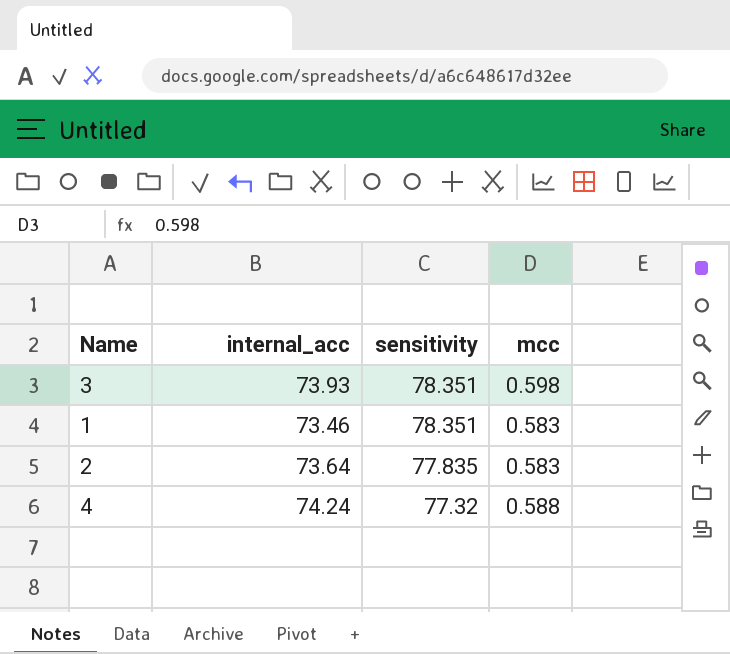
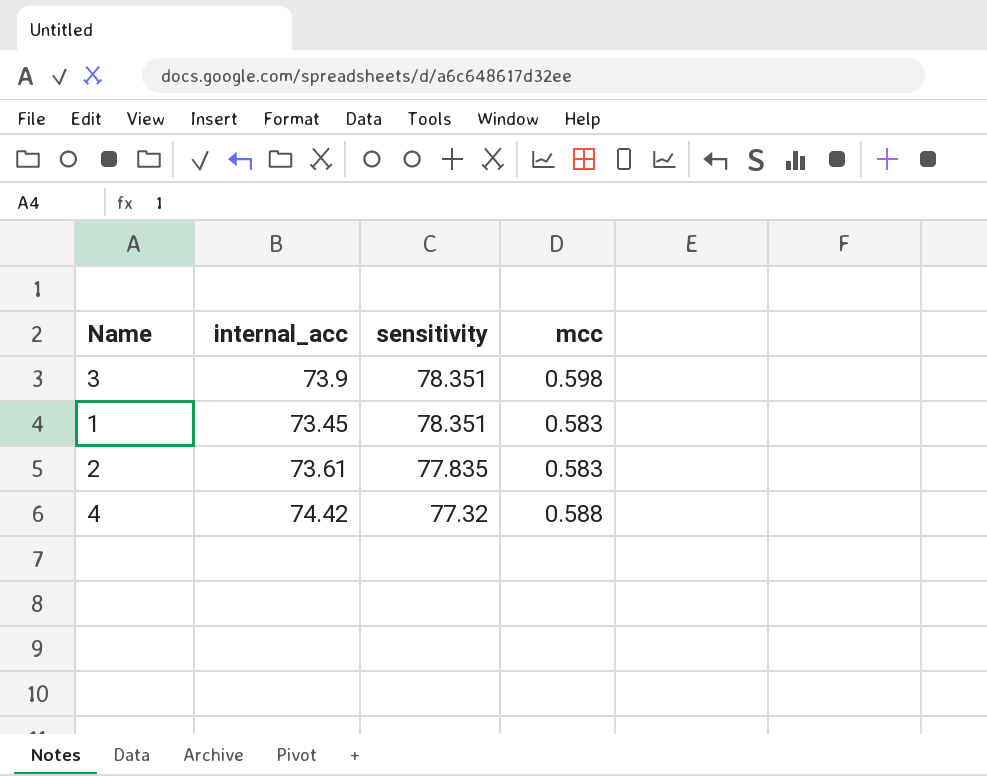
3 | internal_acc: 73.93 -> 73.9
1 | internal_acc: 73.46 -> 73.45
2 | internal_acc: 73.64 -> 73.61
4 | internal_acc: 74.24 -> 74.42

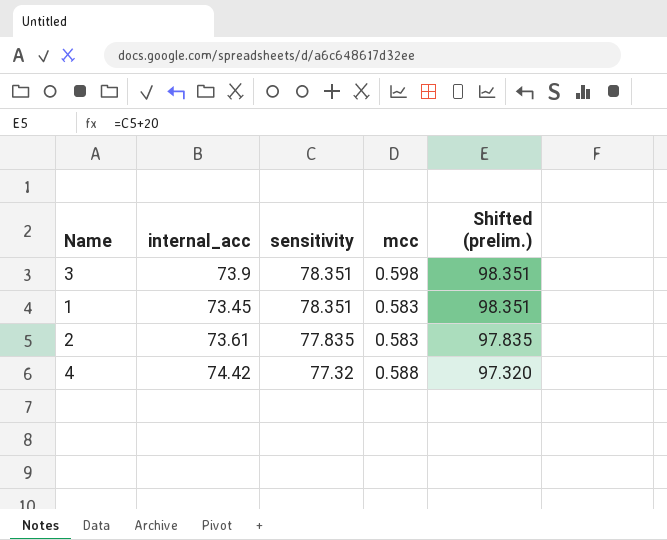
column Shifted (prelim.) | formula: none -> [sensitivity] + 20

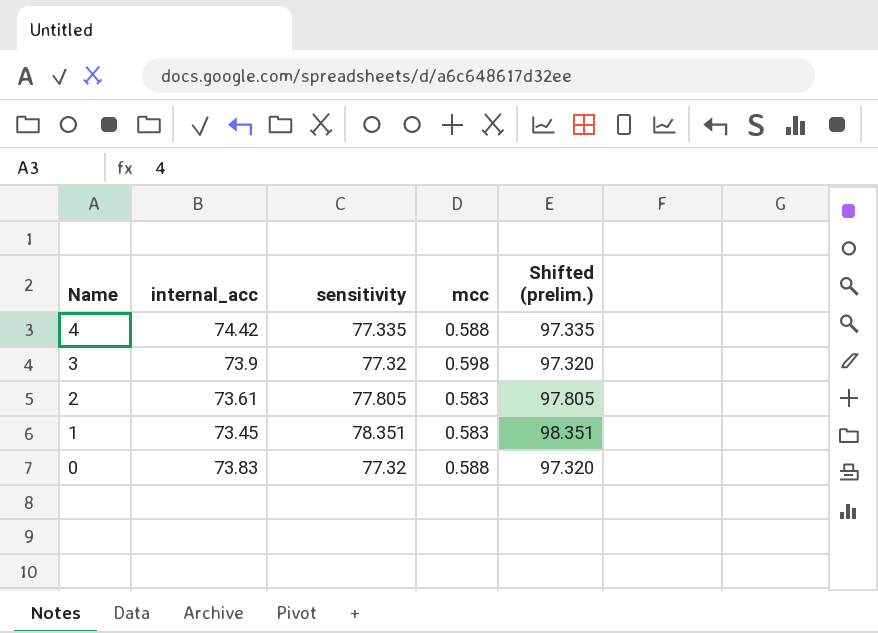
row order: sensitivity descending -> Name descending
4 | sensitivity: 77.32 -> 77.335
4 | Shifted (prelim.): 97.320 -> 97.335
3 | sensitivity: 78.351 -> 77.32
3 | Shifted (prelim.): 98.351 -> 97.320
2 | sensitivity: 77.835 -> 77.805
2 | Shifted (prelim.): 97.835 -> 97.805
row 0: none -> 73.83 | 77.32 | 0.588 | 97.320

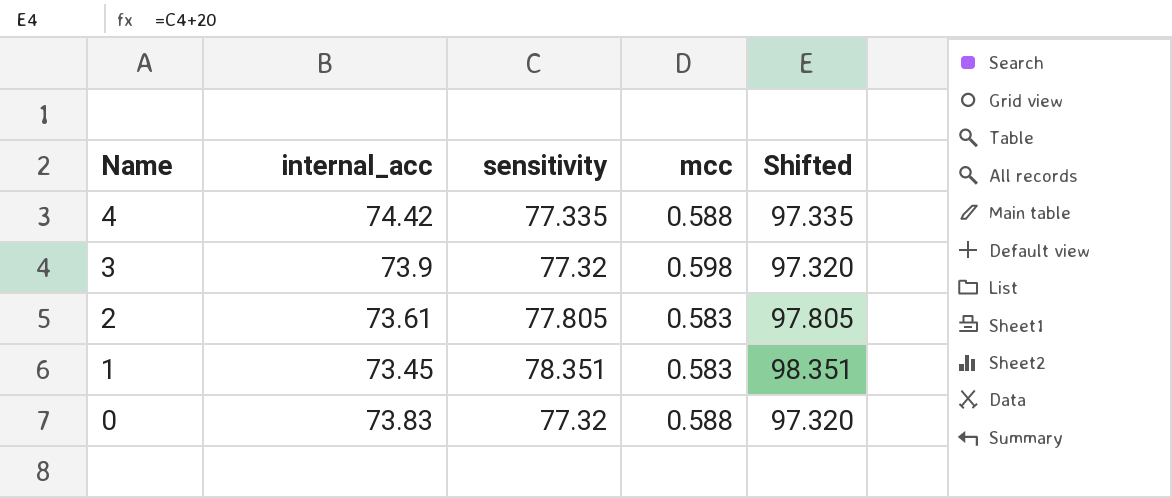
column name: Shifted (prelim.) -> Shifted

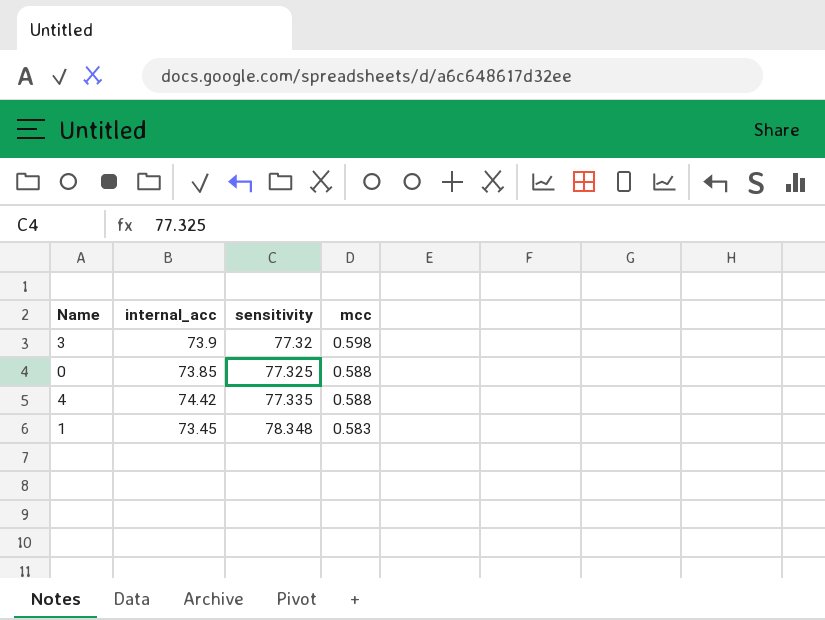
row order: Name descending -> sensitivity ascending
column Shifted | formula: [sensitivity] + 20 -> none
row 2: 73.61 | 77.805 | 0.583 | 97.805 -> none
0 | internal_acc: 73.83 -> 73.85
0 | sensitivity: 77.32 -> 77.325
1 | sensitivity: 78.351 -> 78.348

